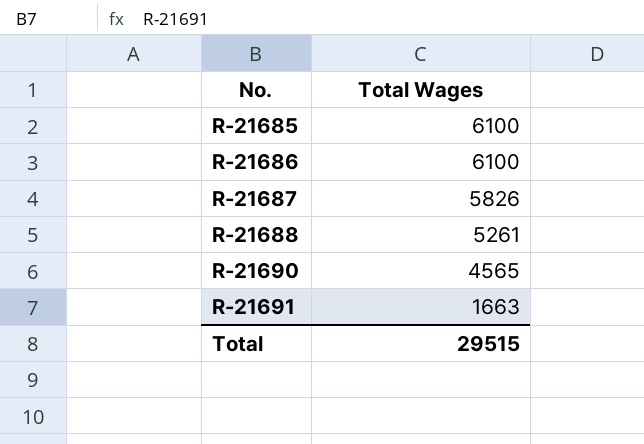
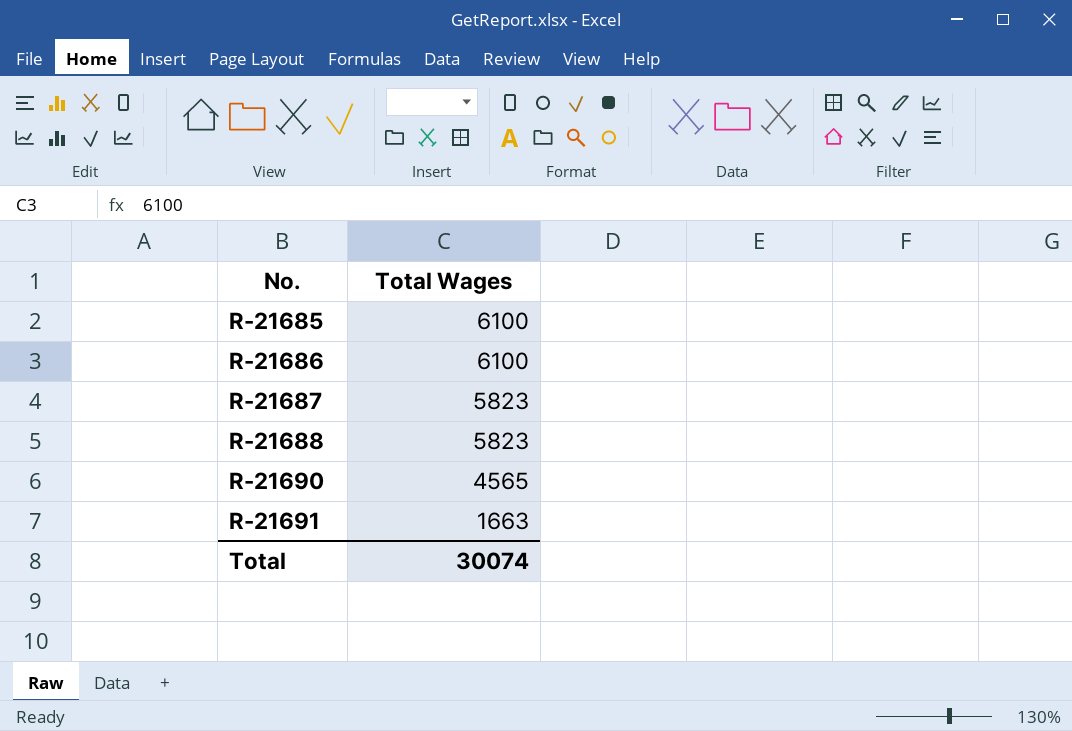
R-21687 | Total Wages: 5826 -> 5823
R-21688 | Total Wages: 5261 -> 5823
Total | Total Wages: 29515 -> 30074

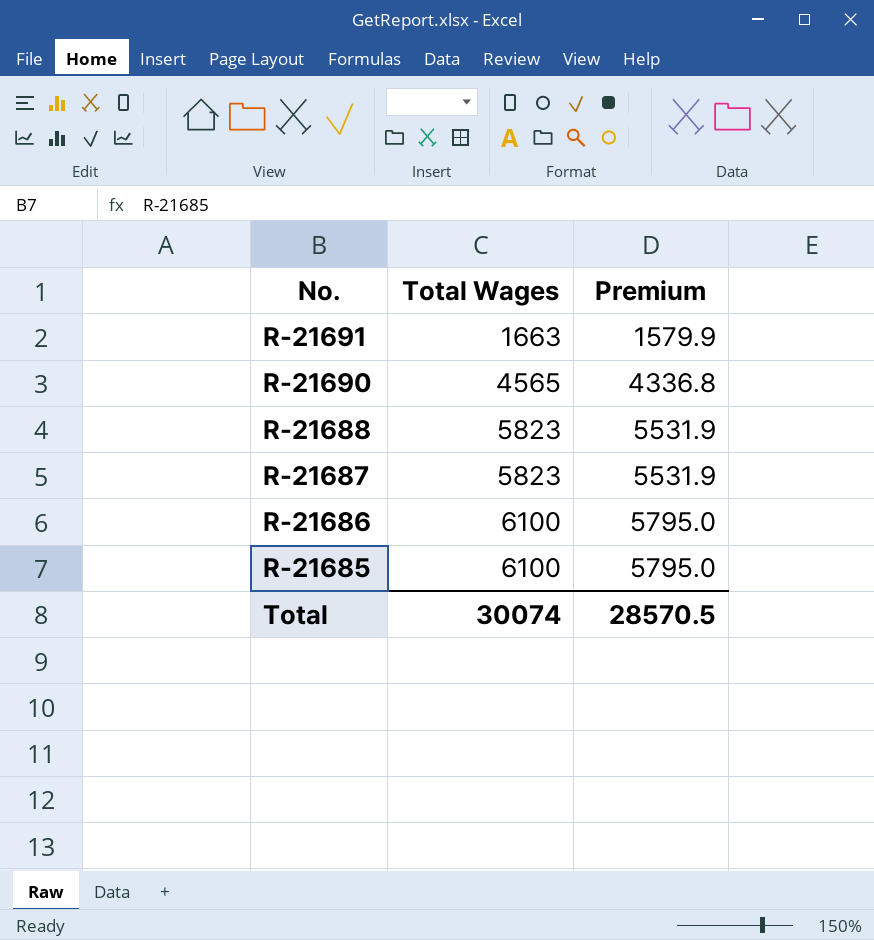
row order: No. ascending -> No. descending
column Premium | formula: none -> [Total Wages] * 0.95

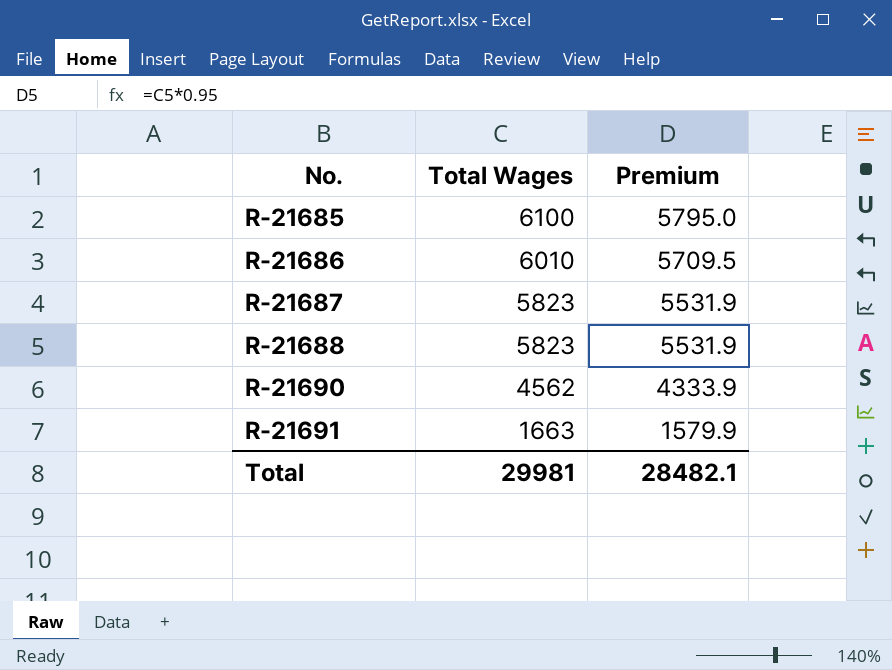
row order: No. descending -> No. ascending
R-21686 | Total Wages: 6100 -> 6010
R-21686 | Premium: 5795.0 -> 5709.5
R-21690 | Total Wages: 4565 -> 4562
R-21690 | Premium: 4336.8 -> 4333.9
Total | Total Wages: 30074 -> 29981
Total | Premium: 28570.5 -> 28482.1

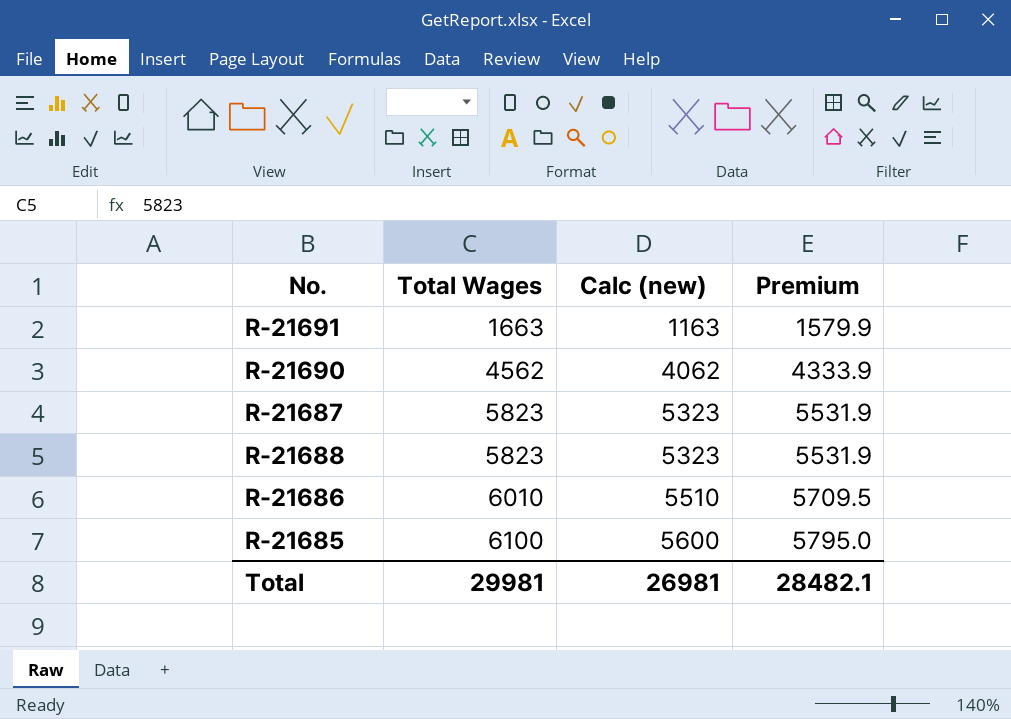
row order: No. ascending -> Total Wages ascending
column Calc (new) | formula: none -> [Total Wages] - 500

